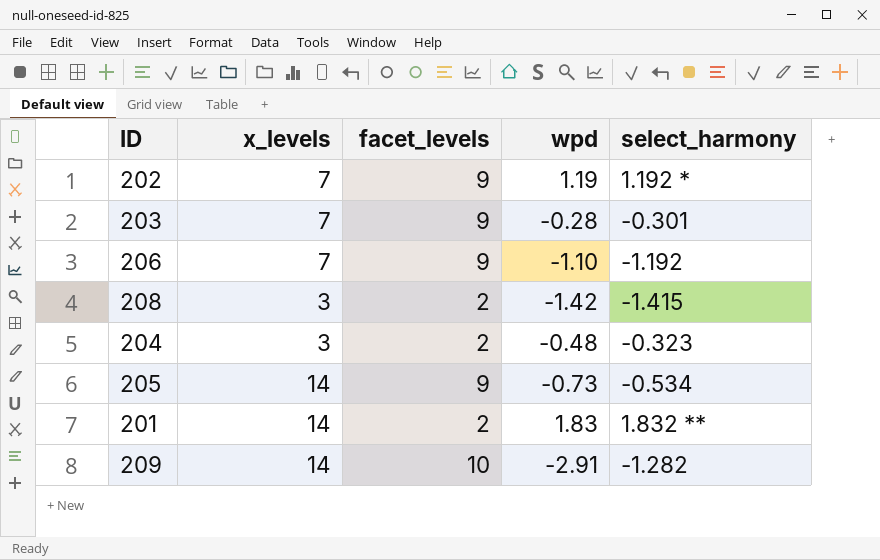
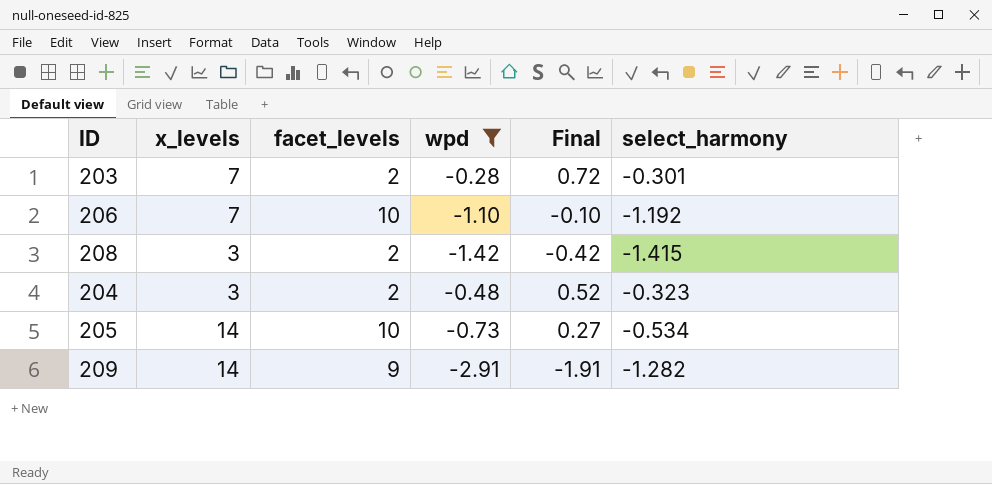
filter: none -> wpd <= -0.28
column Final | formula: none -> [wpd] + 1
203 | facet_levels: 9 -> 2
206 | facet_levels: 9 -> 10
205 | facet_levels: 9 -> 10
209 | facet_levels: 10 -> 9

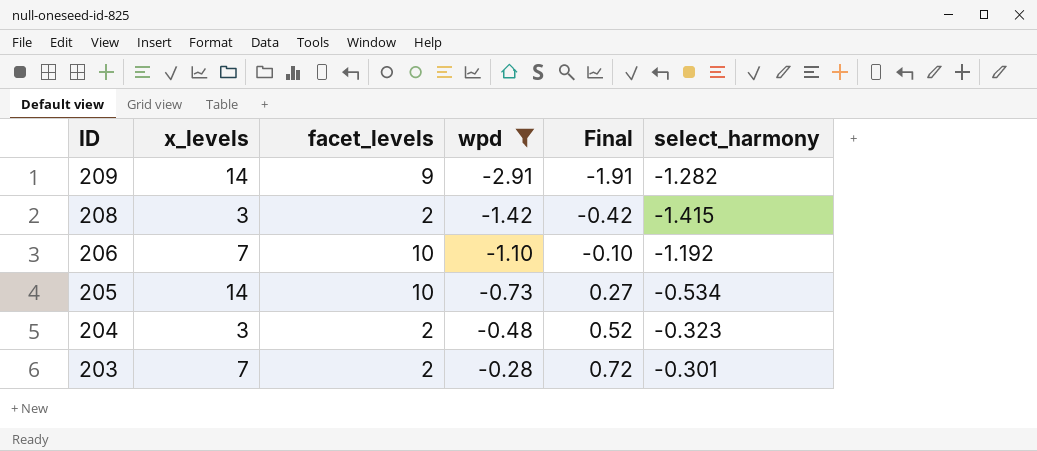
row order: none -> ID descending

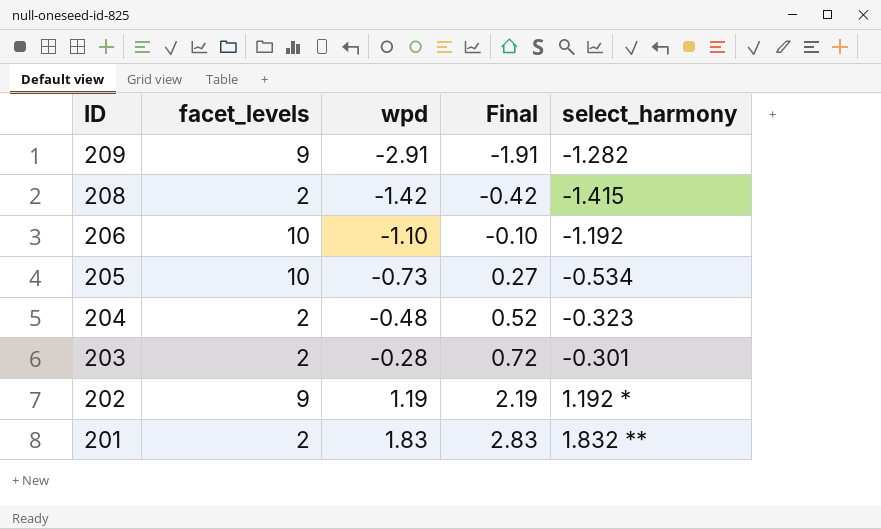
filter: wpd <= -0.28 -> none
column x_levels | position: 2 -> none

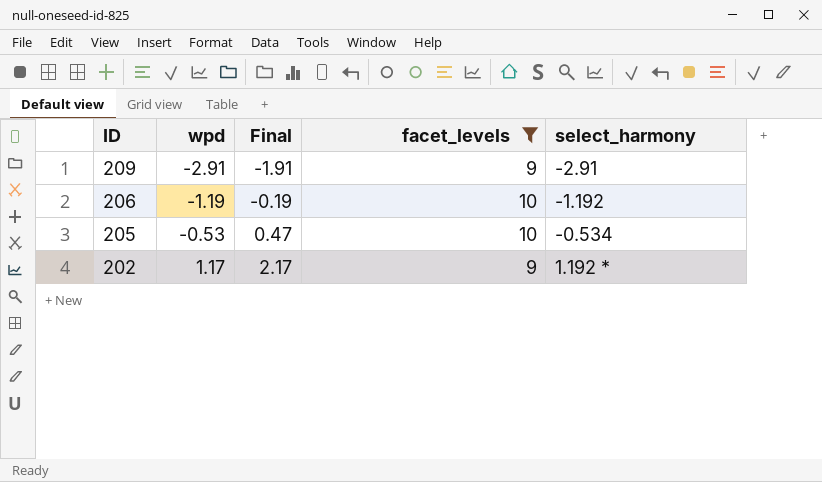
filter: none -> facet_levels != 2
column facet_levels | position: 2 -> 4
209 | select_harmony: -1.282 -> -2.91
206 | wpd: -1.10 -> -1.19
206 | Final: -0.10 -> -0.19
205 | wpd: -0.73 -> -0.53
205 | Final: 0.27 -> 0.47
202 | wpd: 1.19 -> 1.17
202 | Final: 2.19 -> 2.17

